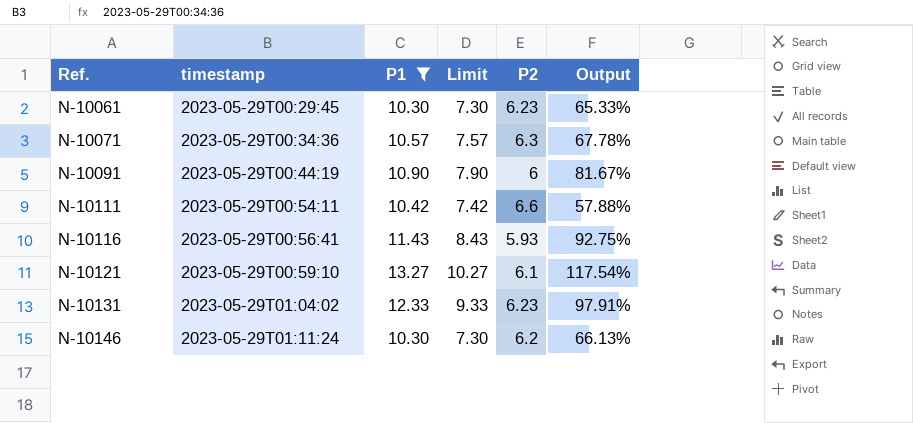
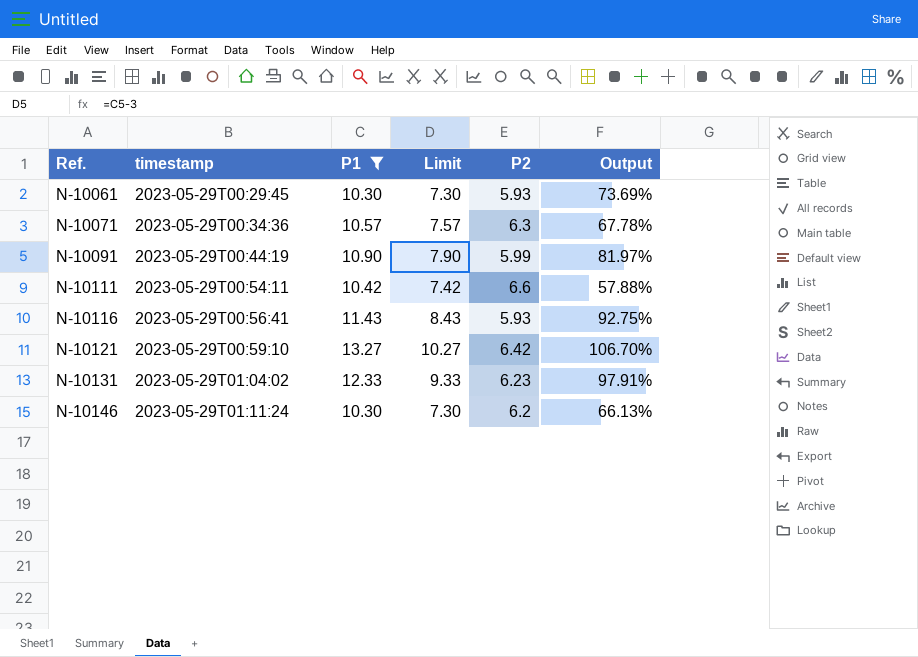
N-10061 | P2: 6.23 -> 5.93
N-10061 | Output: 65.33% -> 73.69%
N-10091 | P2: 6 -> 5.99
N-10091 | Output: 81.67% -> 81.97%
N-10121 | P2: 6.1 -> 6.42
N-10121 | Output: 117.54% -> 106.70%

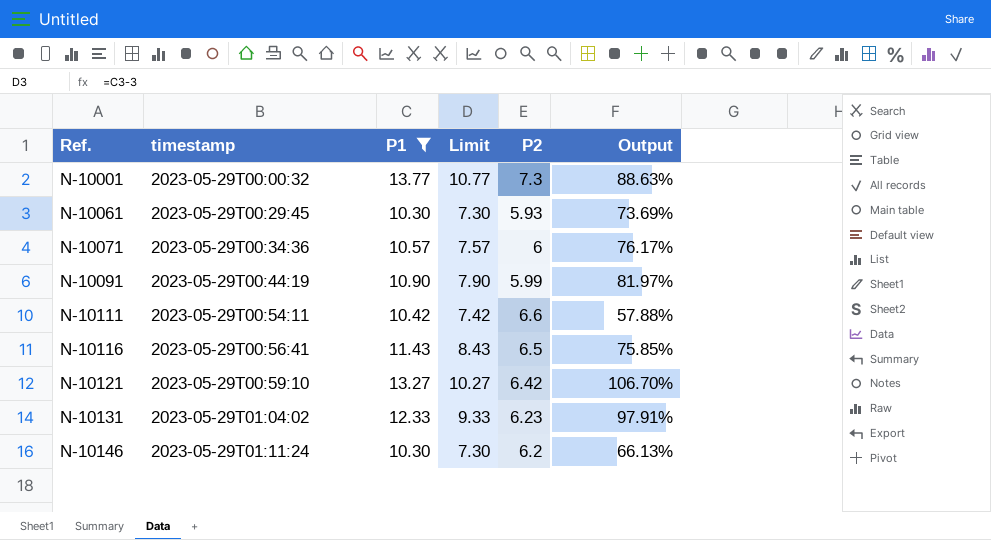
row N-10001: none -> 2023-05-29T00:00:32 | 13.77 | 10.77 | 7.3 | 88.63%
N-10071 | P2: 6.3 -> 6
N-10071 | Output: 67.78% -> 76.17%
N-10116 | P2: 5.93 -> 6.5
N-10116 | Output: 92.75% -> 75.85%

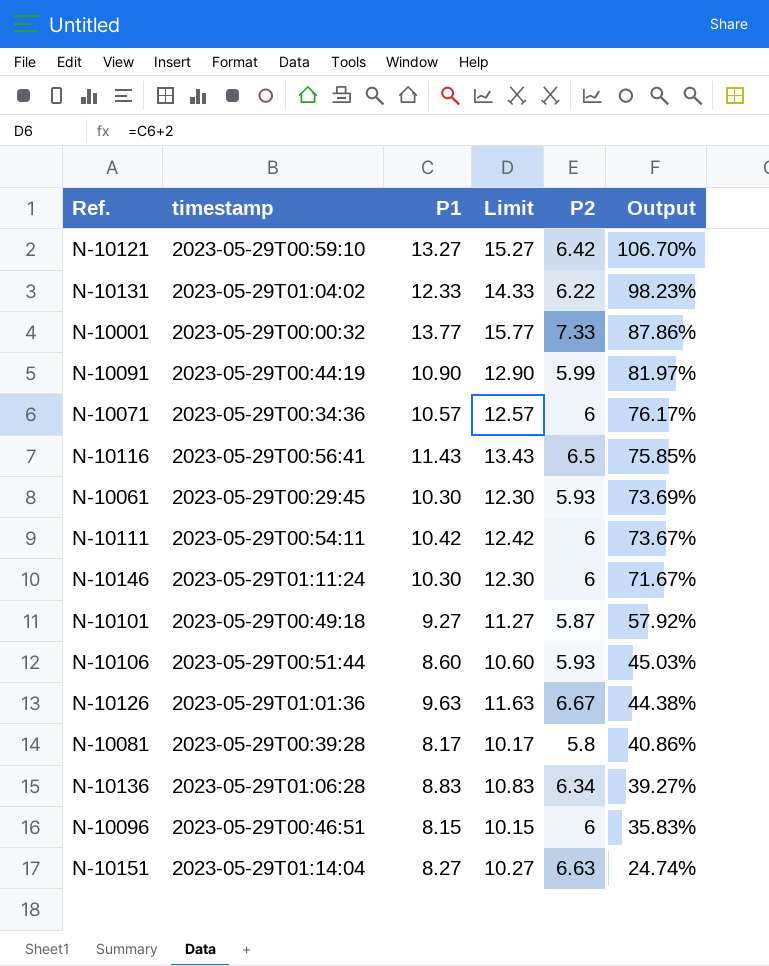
filter: P1 >= 10.30 -> none
row order: Ref. ascending -> Output descending
column Limit | formula: [P1] - 3 -> [P1] + 2
N-10131 | P2: 6.23 -> 6.22
N-10131 | Output: 97.91% -> 98.23%
N-10001 | P2: 7.3 -> 7.33
N-10001 | Output: 88.63% -> 87.86%
N-10111 | P2: 6.6 -> 6
N-10111 | Output: 57.88% -> 73.67%
N-10146 | P2: 6.2 -> 6
N-10146 | Output: 66.13% -> 71.67%

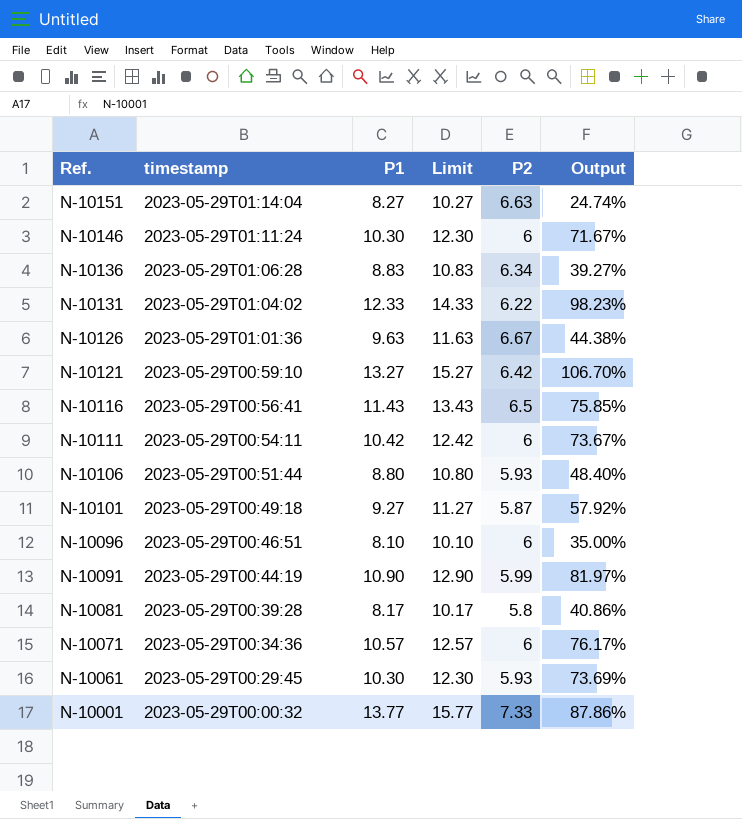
row order: Output descending -> Ref. descending
N-10106 | P1: 8.60 -> 8.80
N-10106 | Limit: 10.60 -> 10.80
N-10106 | Output: 45.03% -> 48.40%
N-10096 | P1: 8.15 -> 8.10
N-10096 | Limit: 10.15 -> 10.10
N-10096 | Output: 35.83% -> 35.00%

